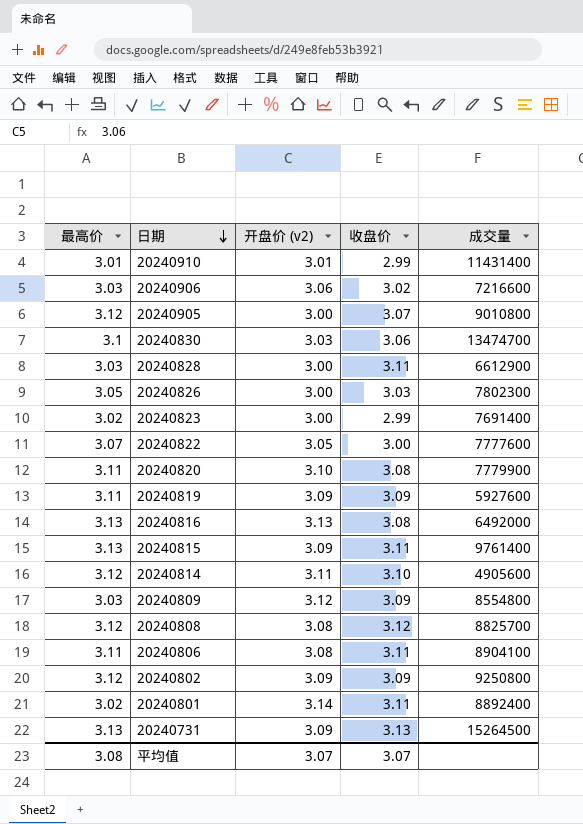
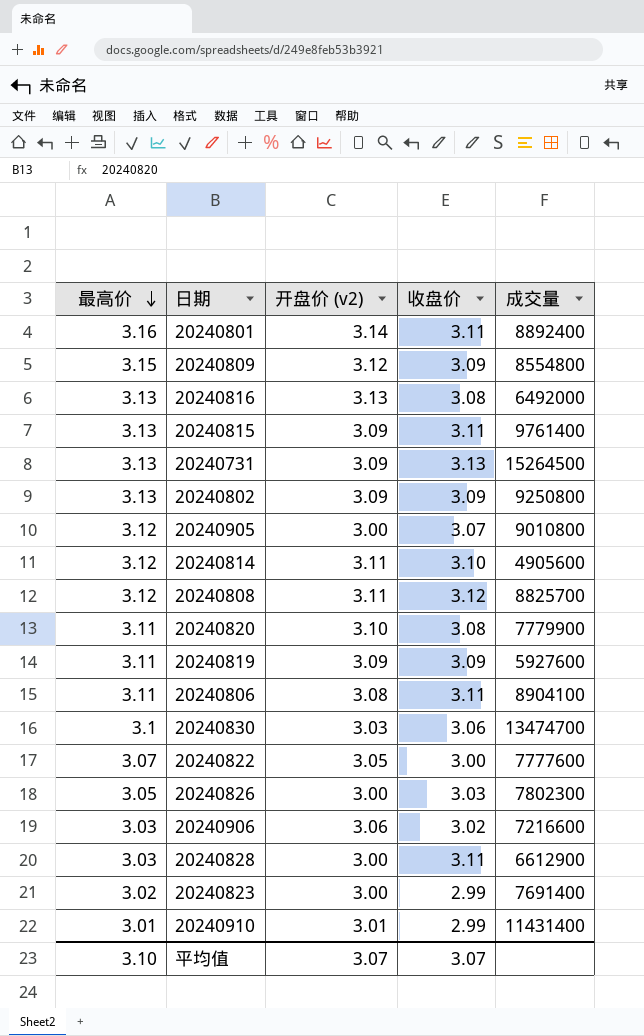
row order: 日期 descending -> 最高价 descending
20240801 | 最高价: 3.02 -> 3.16
20240809 | 最高价: 3.03 -> 3.15
20240802 | 最高价: 3.12 -> 3.13
20240808 | 开盘价 (v2): 3.08 -> 3.11
平均值 | 最高价: 3.08 -> 3.10

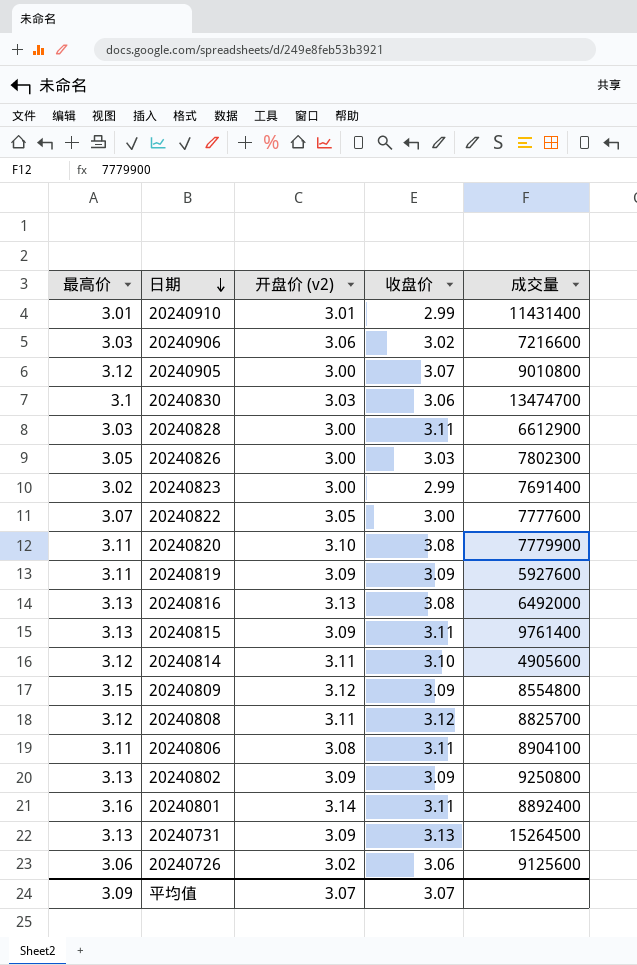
row order: 最高价 descending -> 日期 descending
row 20240726: none -> 3.06 | 3.02 | 3.06 | 9125600
平均值 | 最高价: 3.10 -> 3.09

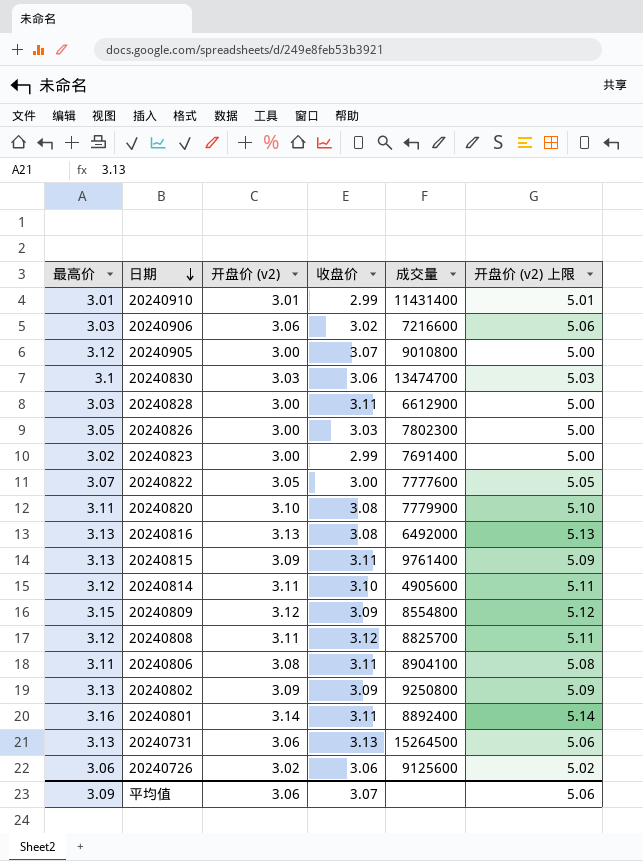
column 开盘价 (v2) 上限 | formula: none -> [开盘价 (v2)] + 2
row 20240819: 3.11 | 3.09 | 3.09 | 5927600 -> none
20240731 | 开盘价 (v2): 3.09 -> 3.06
平均值 | 开盘价 (v2): 3.07 -> 3.06

